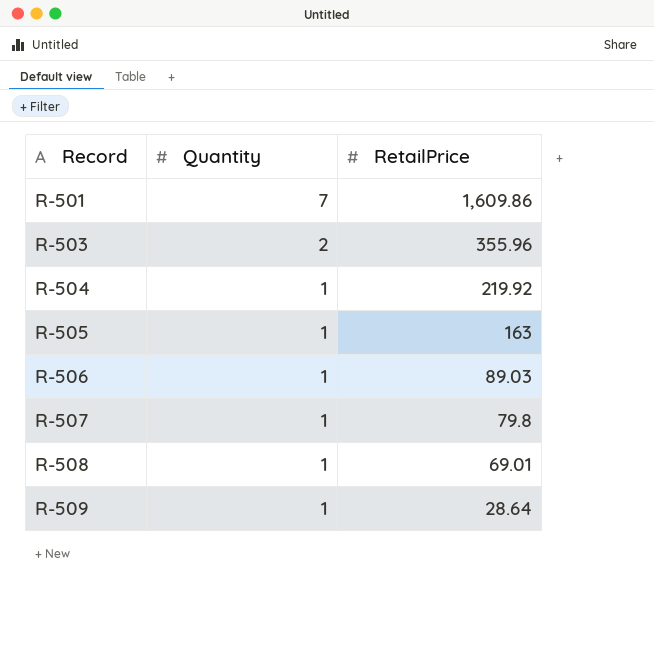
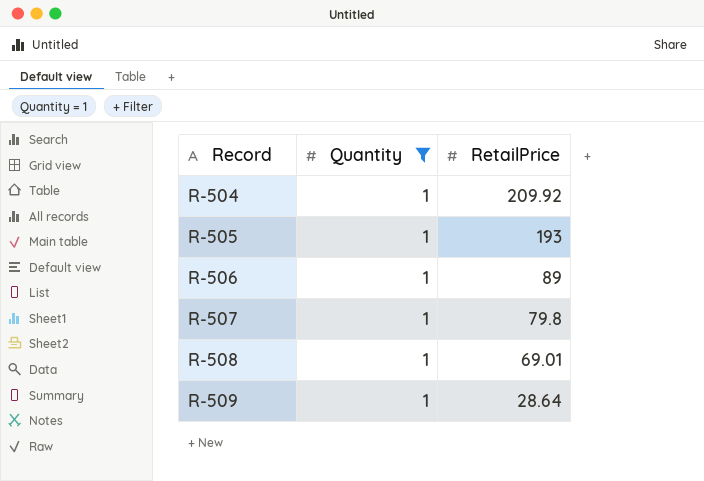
filter: none -> Quantity = 1
R-504 | RetailPrice: 219.92 -> 209.92
R-505 | RetailPrice: 163 -> 193
R-506 | RetailPrice: 89.03 -> 89

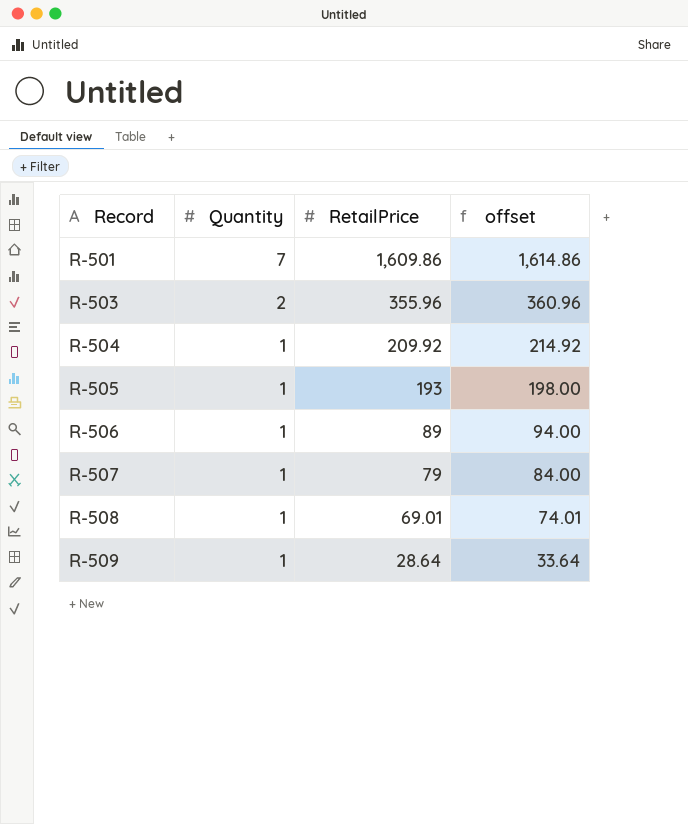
filter: Quantity = 1 -> none
column offset | formula: none -> [RetailPrice] + 5
R-507 | RetailPrice: 79.8 -> 79

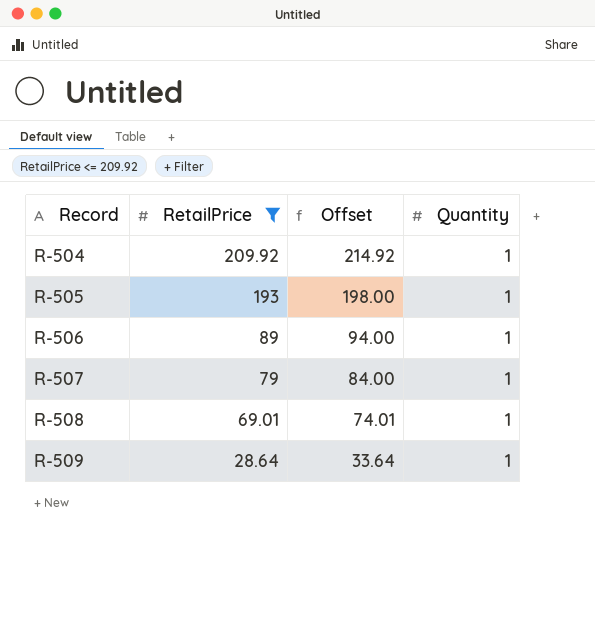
filter: none -> RetailPrice <= 209.92
column name: offset -> Offset
column Quantity | position: 2 -> 4

